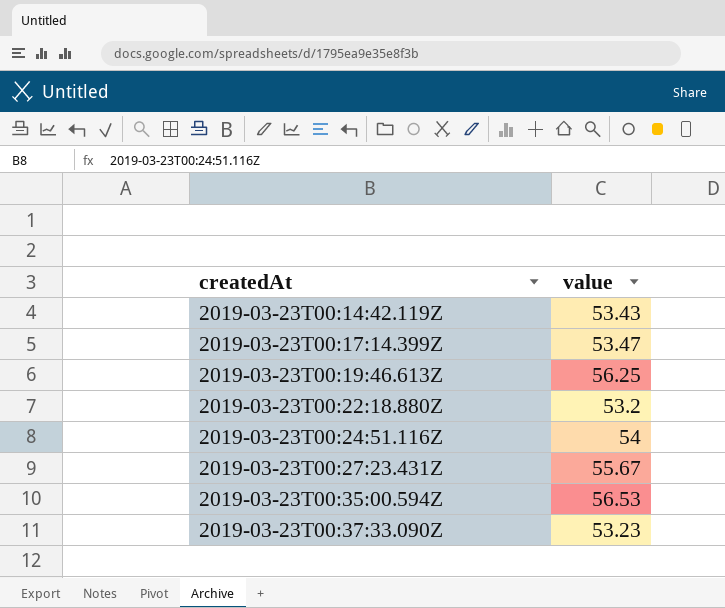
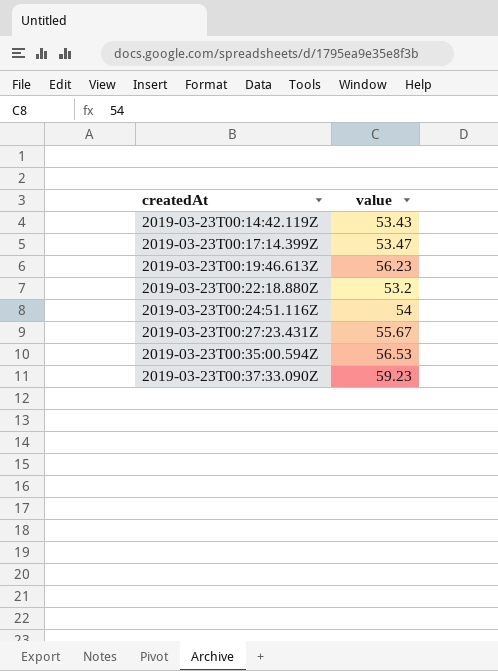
2019-03-23T00:19:46.613Z | value: 56.25 -> 56.23
2019-03-23T00:37:33.090Z | value: 53.23 -> 59.23

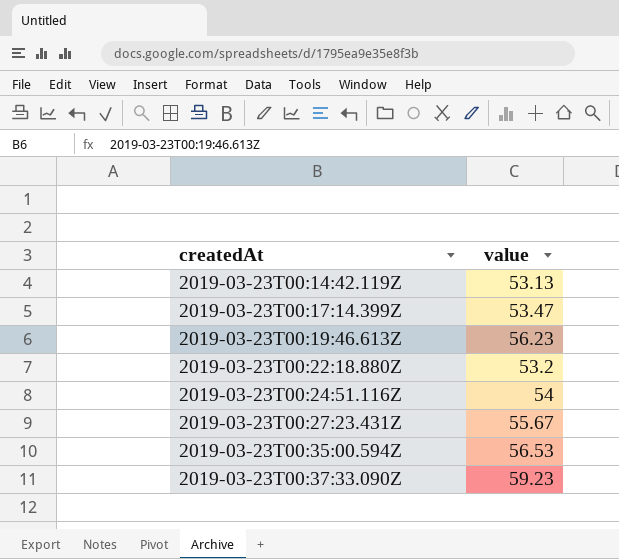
2019-03-23T00:14:42.119Z | value: 53.43 -> 53.13

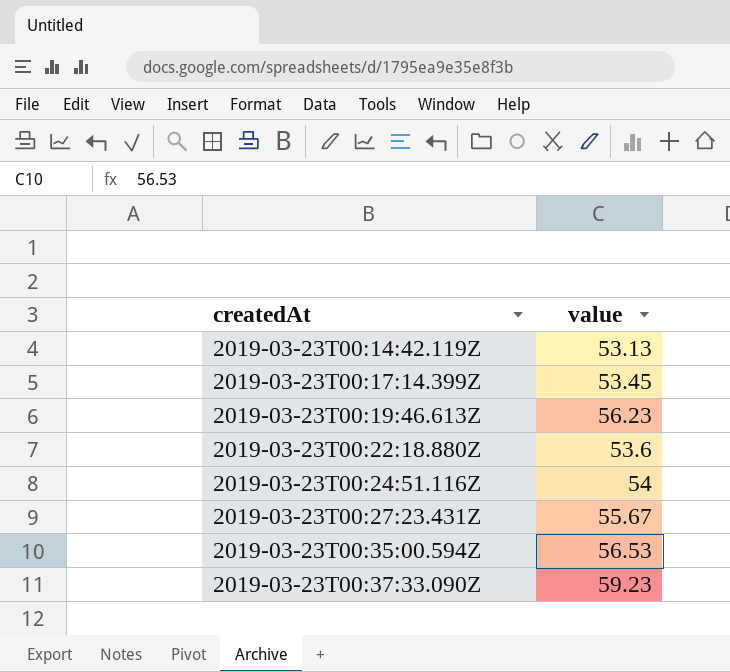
2019-03-23T00:17:14.399Z | value: 53.47 -> 53.45
2019-03-23T00:22:18.880Z | value: 53.2 -> 53.6

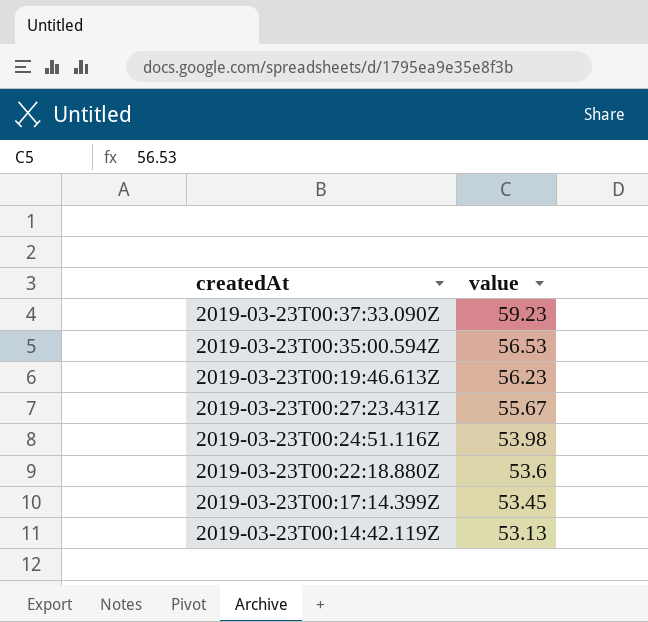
row order: createdAt ascending -> value descending
2019-03-23T00:24:51.116Z | value: 54 -> 53.98

